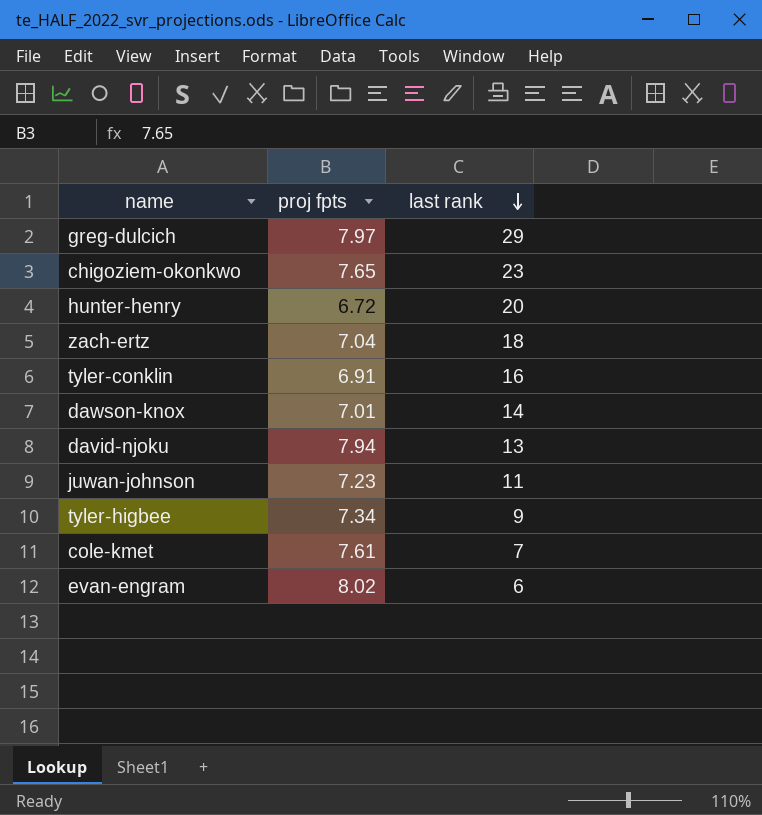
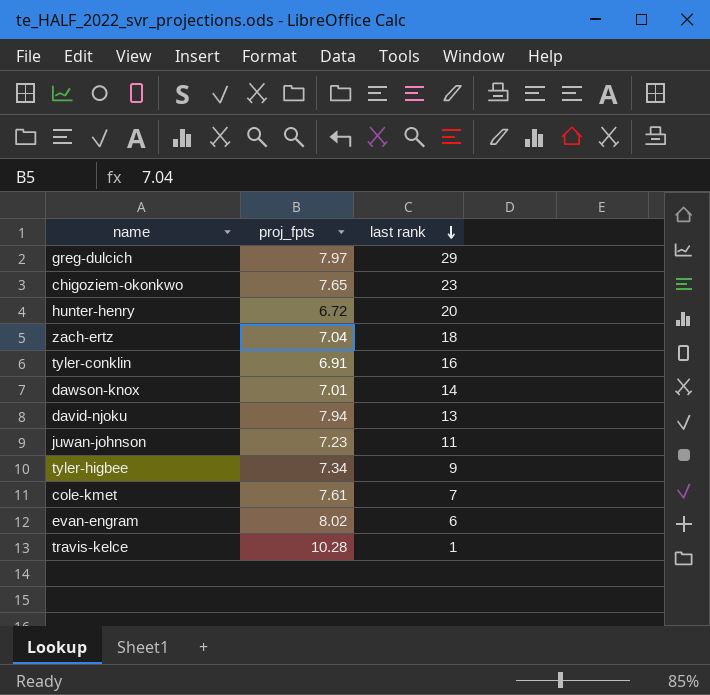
column name: proj fpts -> proj_fpts
row travis-kelce: none -> 10.28 | 1

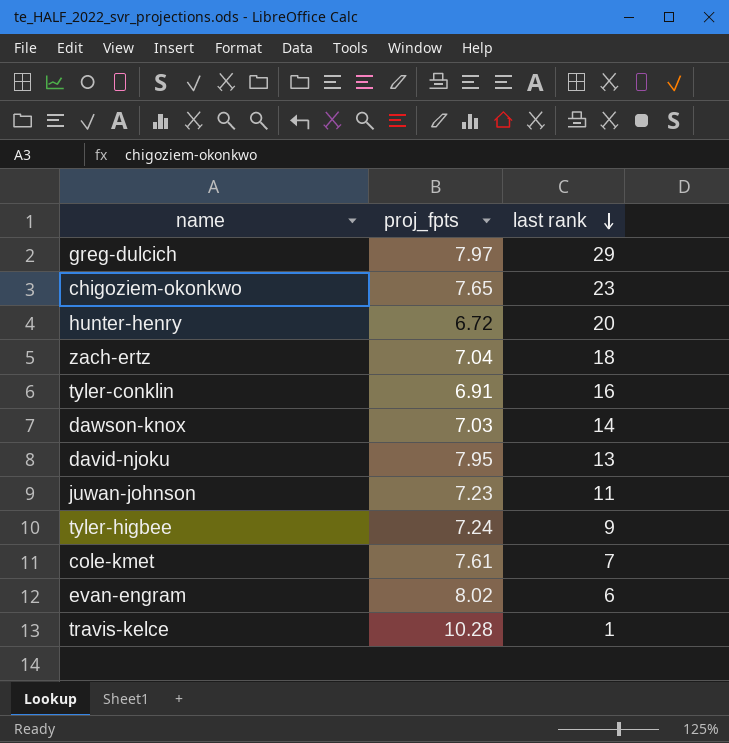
dawson-knox | proj_fpts: 7.01 -> 7.03
david-njoku | proj_fpts: 7.94 -> 7.95
tyler-higbee | proj_fpts: 7.34 -> 7.24

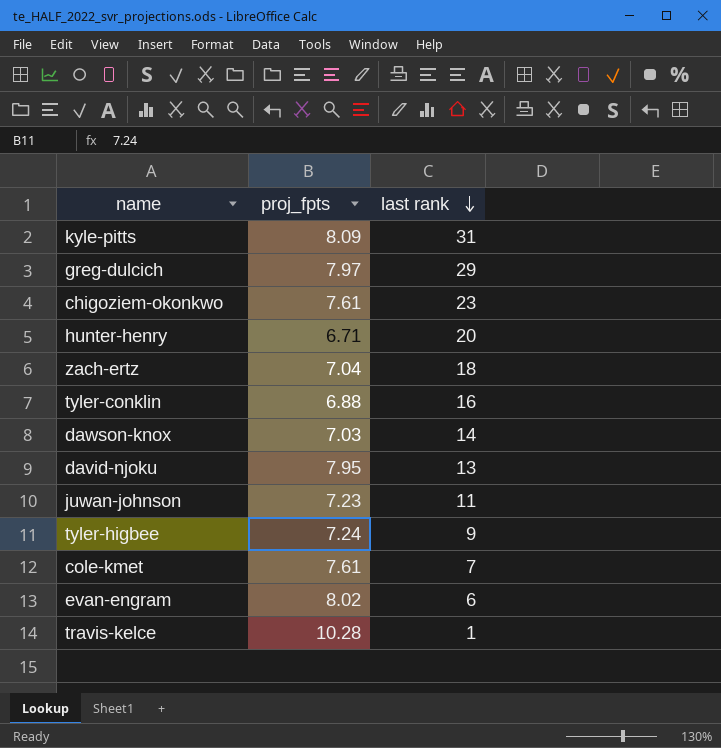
row kyle-pitts: none -> 8.09 | 31
chigoziem-okonkwo | proj_fpts: 7.65 -> 7.61
hunter-henry | proj_fpts: 6.72 -> 6.71
tyler-conklin | proj_fpts: 6.91 -> 6.88

